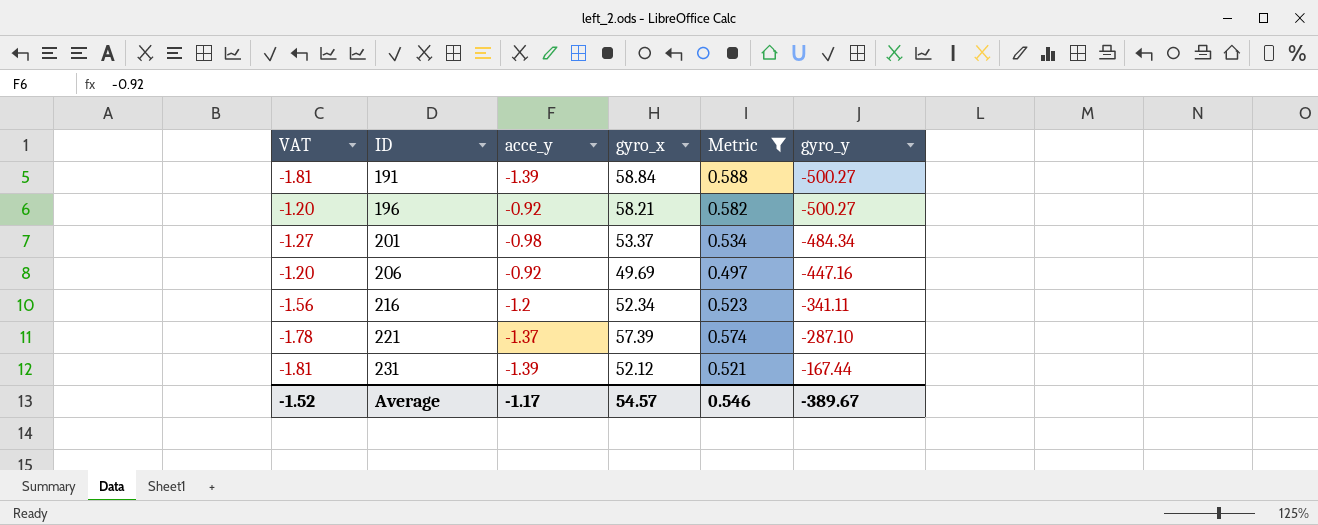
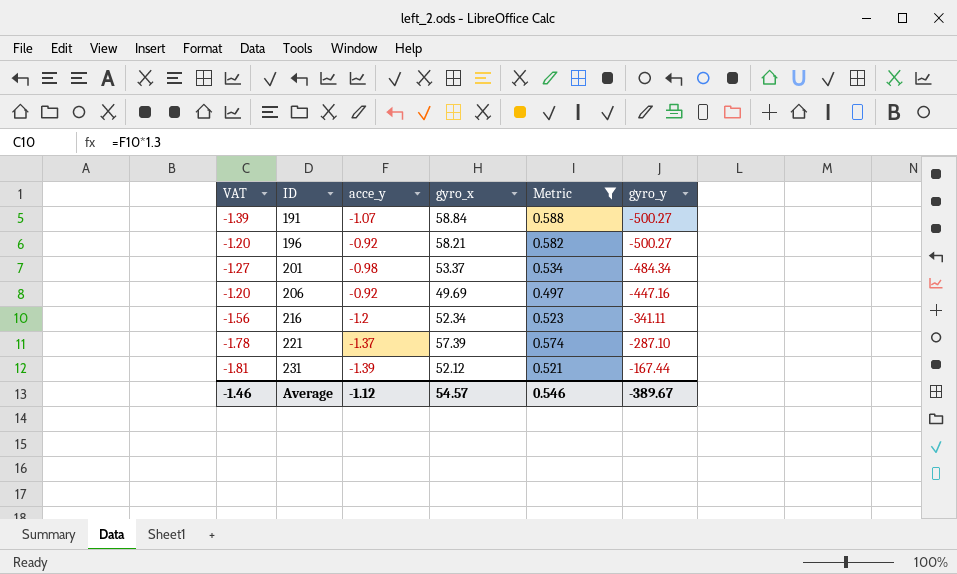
191 | VAT: -1.81 -> -1.39
191 | acce_y: -1.39 -> -1.07
Average | VAT: -1.52 -> -1.46
Average | acce_y: -1.17 -> -1.12

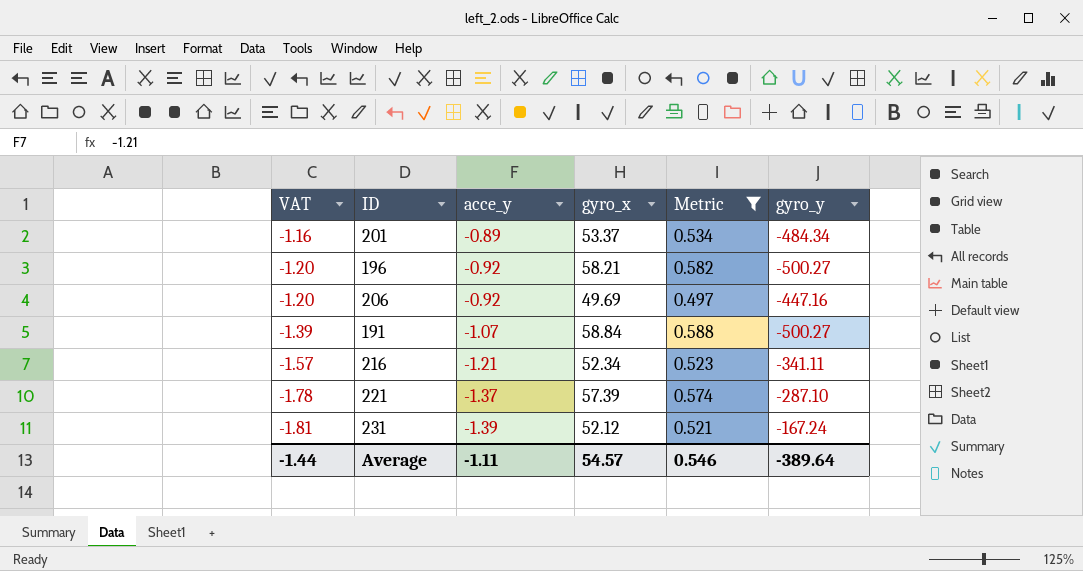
row order: ID ascending -> VAT descending
201 | VAT: -1.27 -> -1.16
201 | acce_y: -0.98 -> -0.89
216 | VAT: -1.56 -> -1.57
216 | acce_y: -1.2 -> -1.21
231 | gyro_y: -167.44 -> -167.24
Average | VAT: -1.46 -> -1.44
Average | acce_y: -1.12 -> -1.11
Average | gyro_y: -389.67 -> -389.64

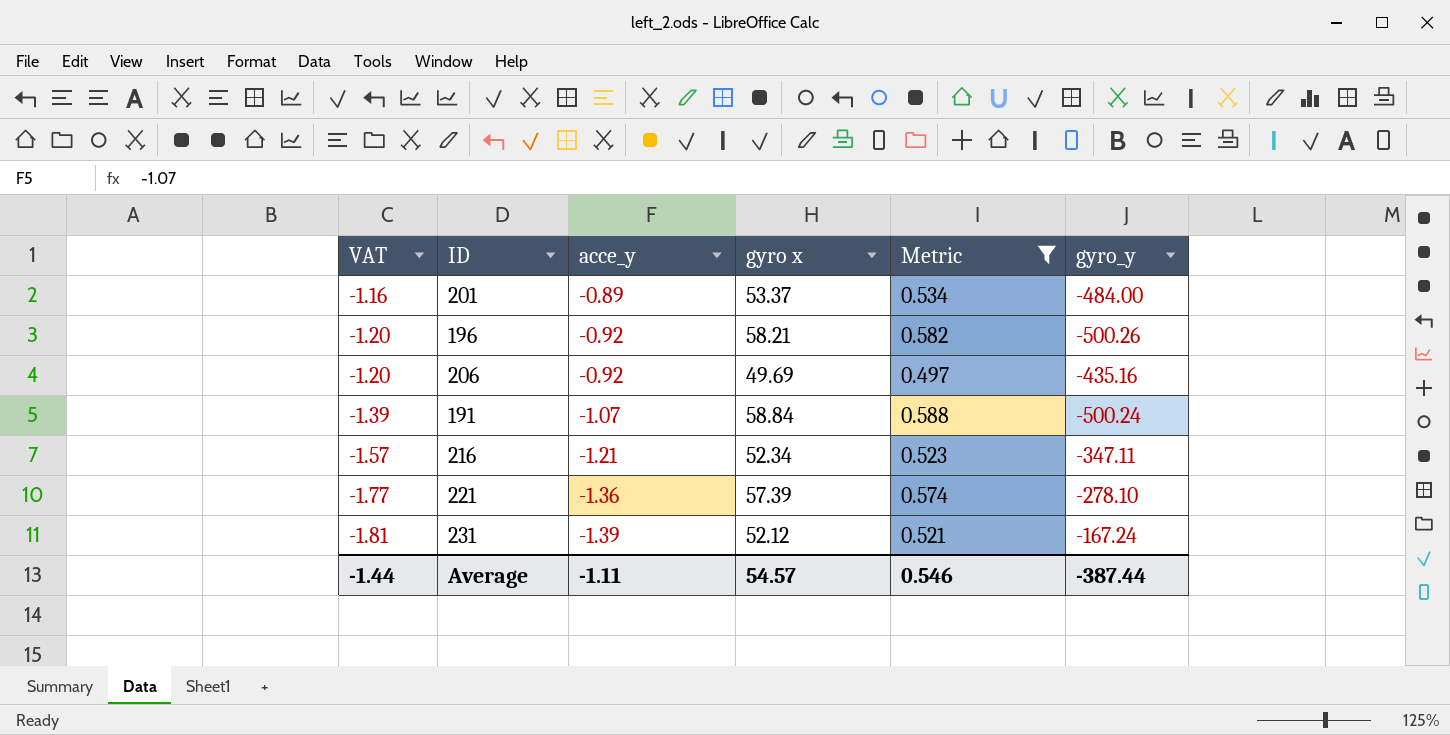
column name: gyro_x -> gyro x
201 | gyro_y: -484.34 -> -484.00
196 | gyro_y: -500.27 -> -500.26
206 | gyro_y: -447.16 -> -435.16
191 | gyro_y: -500.27 -> -500.24
216 | gyro_y: -341.11 -> -347.11
221 | VAT: -1.78 -> -1.77
221 | acce_y: -1.37 -> -1.36
221 | gyro_y: -287.10 -> -278.10
Average | gyro_y: -389.64 -> -387.44

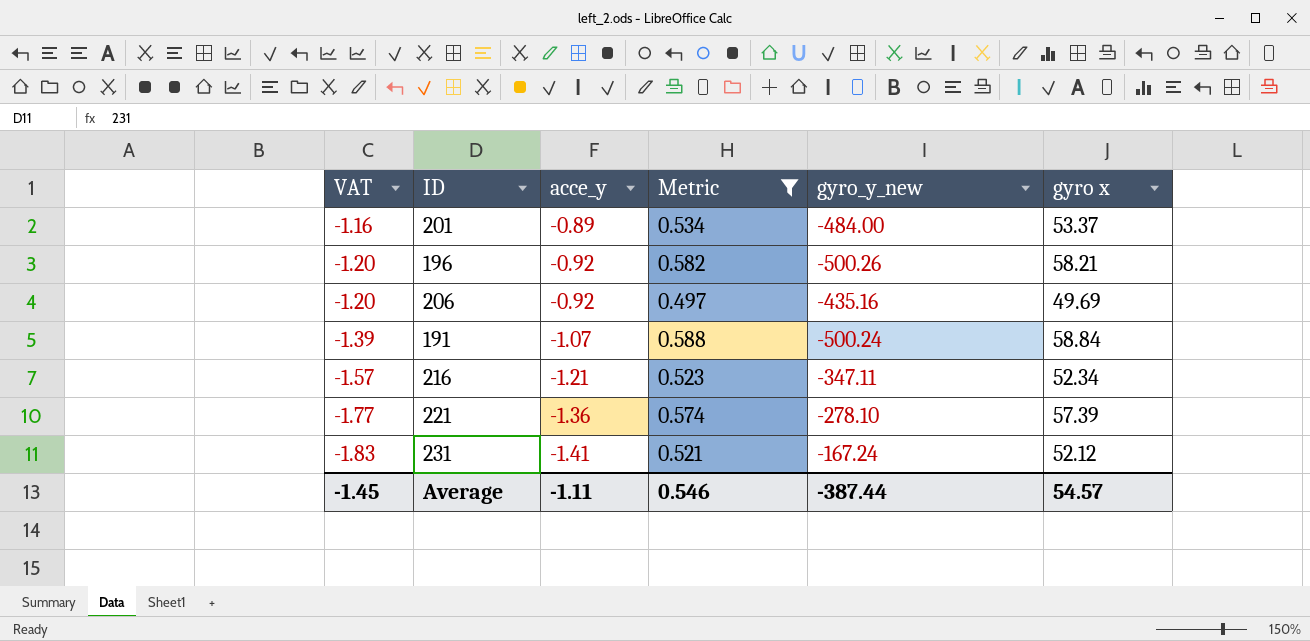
column name: gyro_y -> gyro_y_new
column gyro x | position: 4 -> 6
231 | VAT: -1.81 -> -1.83
231 | acce_y: -1.39 -> -1.41
Average | VAT: -1.44 -> -1.45

